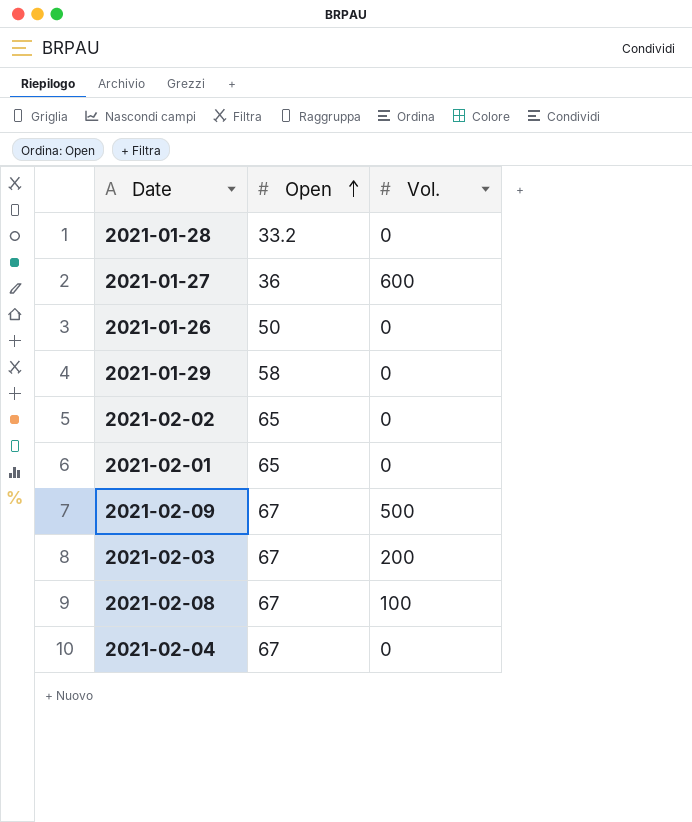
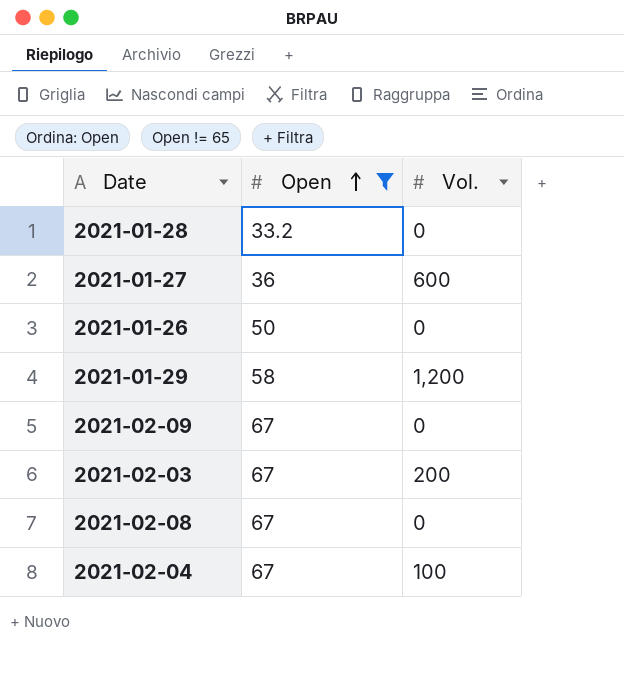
filter: none -> Open != 65
2021-01-29 | Vol.: 0 -> 1,200
2021-02-09 | Vol.: 500 -> 0
2021-02-08 | Vol.: 100 -> 0
2021-02-04 | Vol.: 0 -> 100

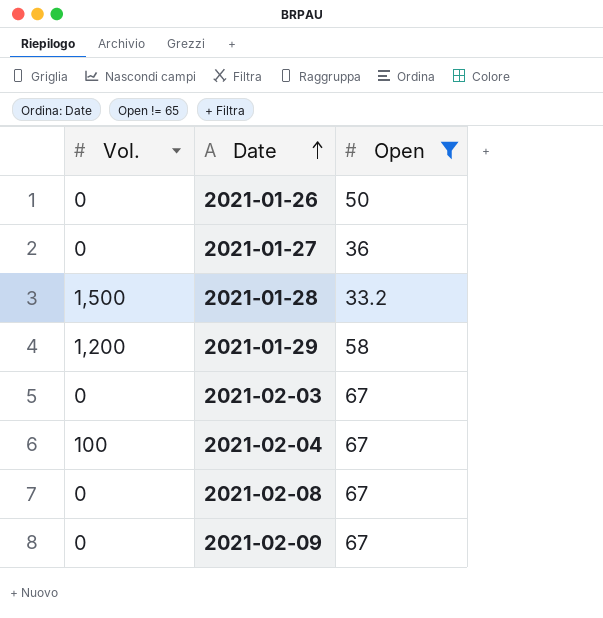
row order: Open ascending -> Date ascending
column Vol. | position: 3 -> 1
2021-01-27 | Vol.: 600 -> 0
2021-01-28 | Vol.: 0 -> 1,500
2021-02-03 | Vol.: 200 -> 0

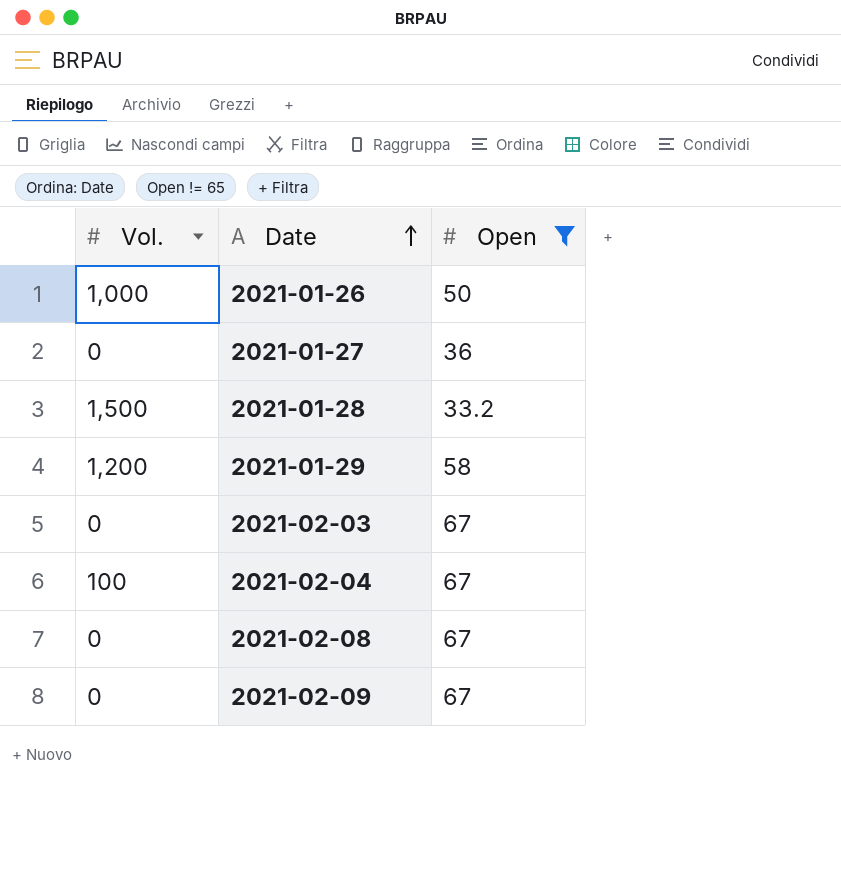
2021-01-26 | Vol.: 0 -> 1,000

